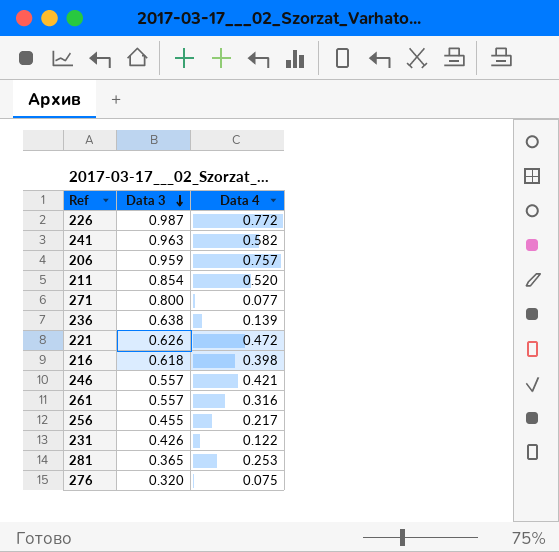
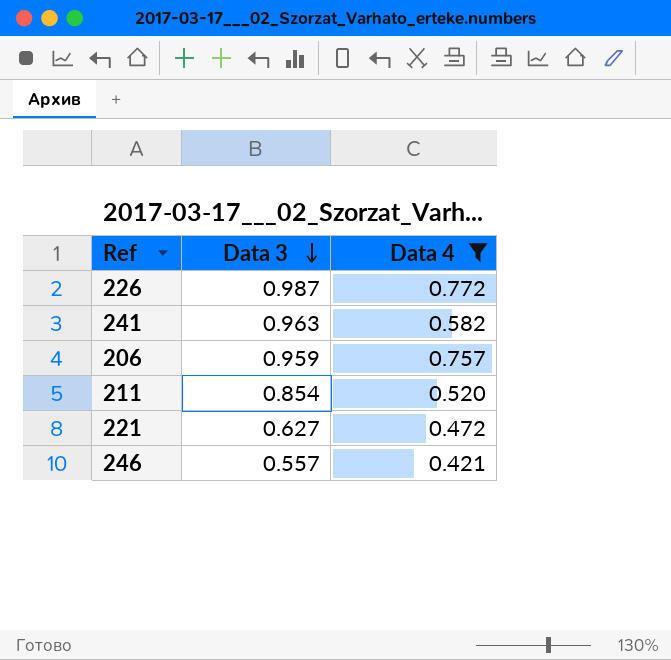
filter: none -> Data 4 >= 0.421
221 | Data 3: 0.626 -> 0.627

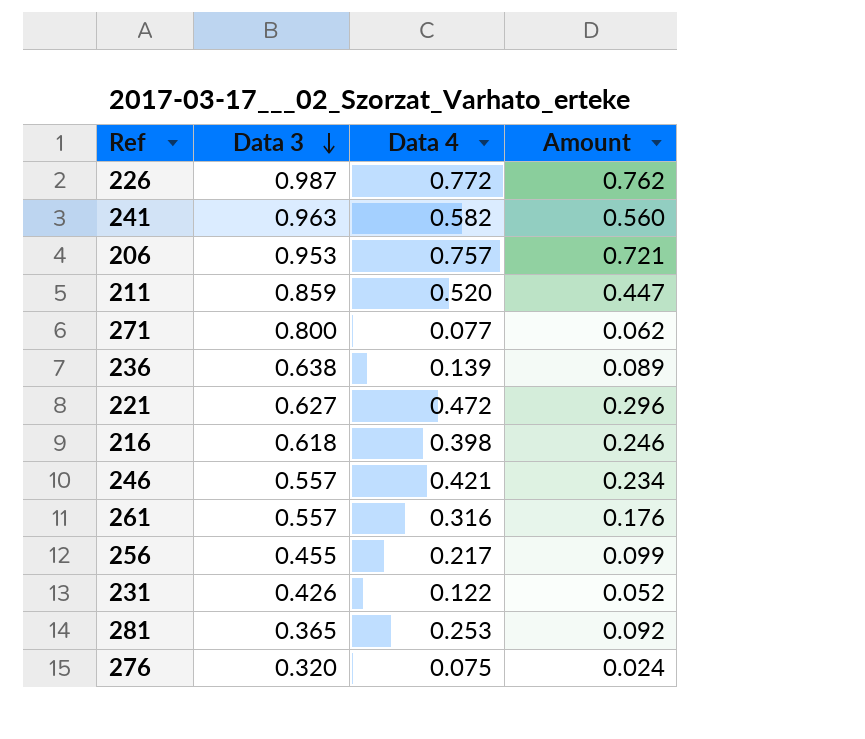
filter: Data 4 >= 0.421 -> none
column Amount | formula: none -> [Data 3] * [Data 4]
206 | Data 3: 0.959 -> 0.953
211 | Data 3: 0.854 -> 0.859

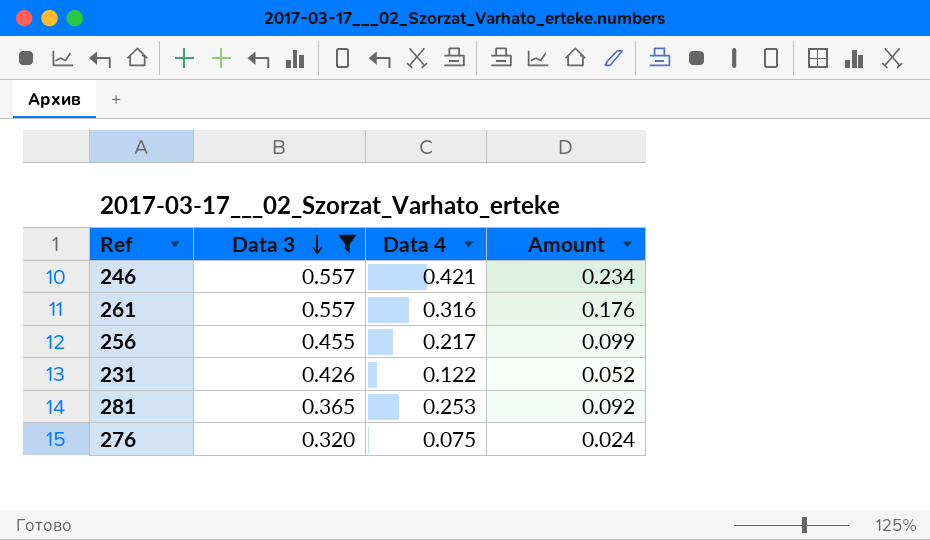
filter: none -> Data 3 <= 0.557

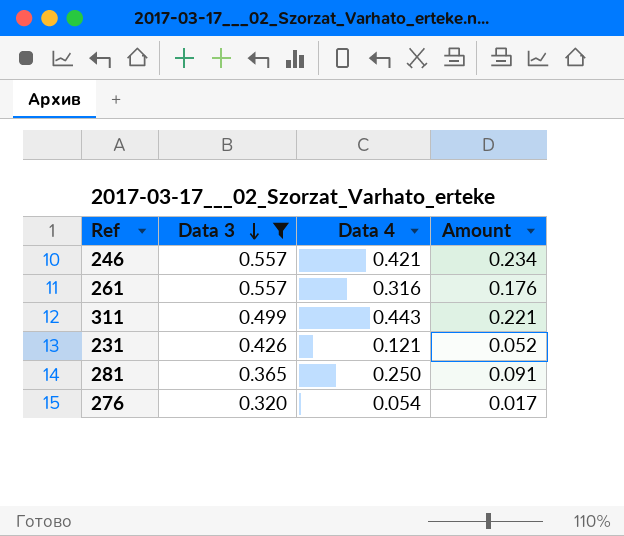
row 256: 0.455 | 0.217 | 0.099 -> none
row 311: none -> 0.499 | 0.443 | 0.221
231 | Data 4: 0.122 -> 0.121
281 | Data 4: 0.253 -> 0.250
281 | Amount: 0.092 -> 0.091
276 | Data 4: 0.075 -> 0.054
276 | Amount: 0.024 -> 0.017

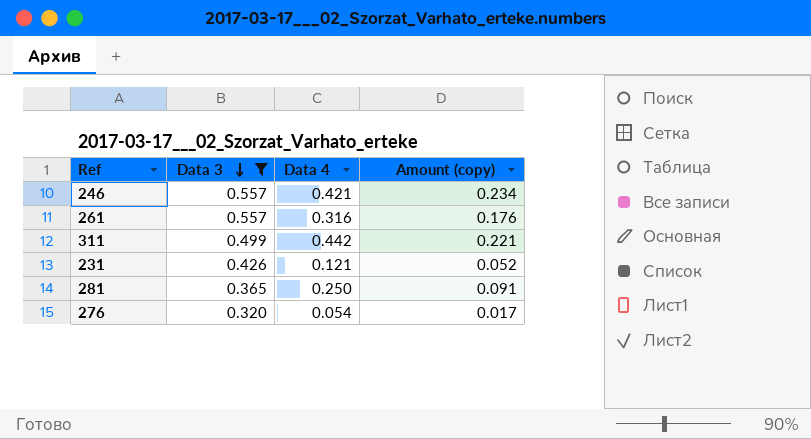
column name: Amount -> Amount (copy)
311 | Data 4: 0.443 -> 0.442

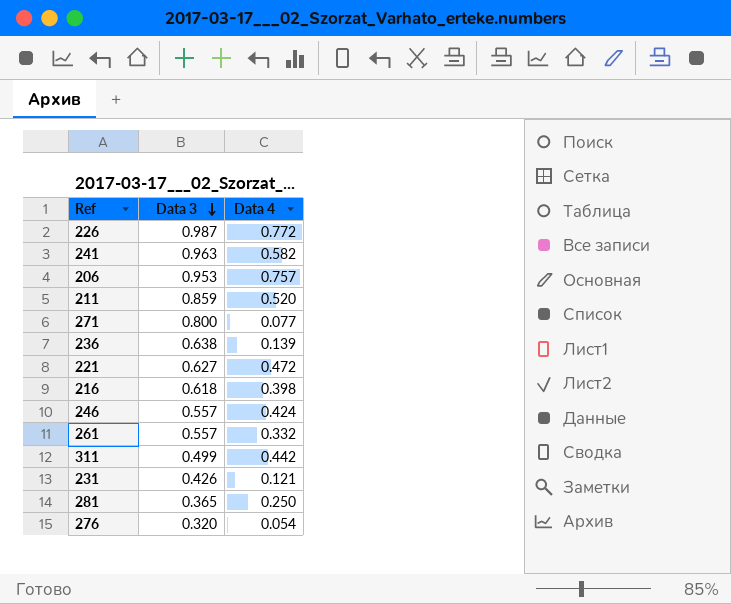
filter: Data 3 <= 0.557 -> none
column Amount (copy) | formula: [Data 3] * [Data 4] -> none
246 | Data 4: 0.421 -> 0.424
261 | Data 4: 0.316 -> 0.332

